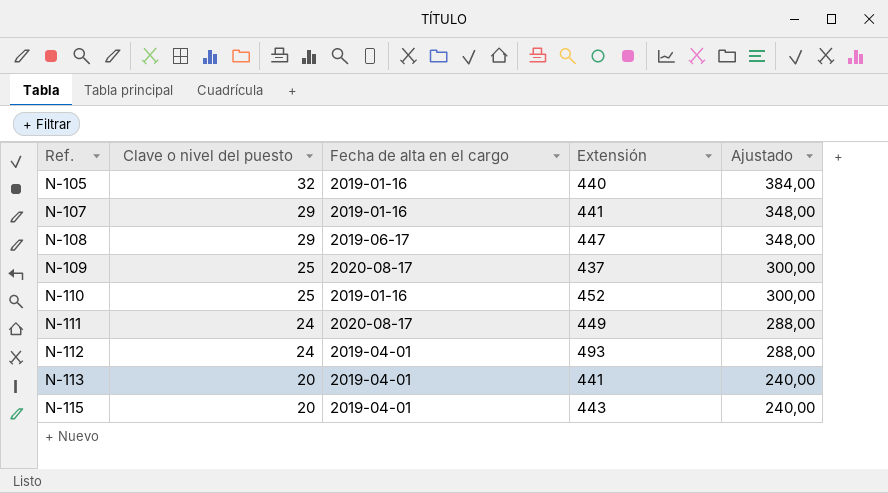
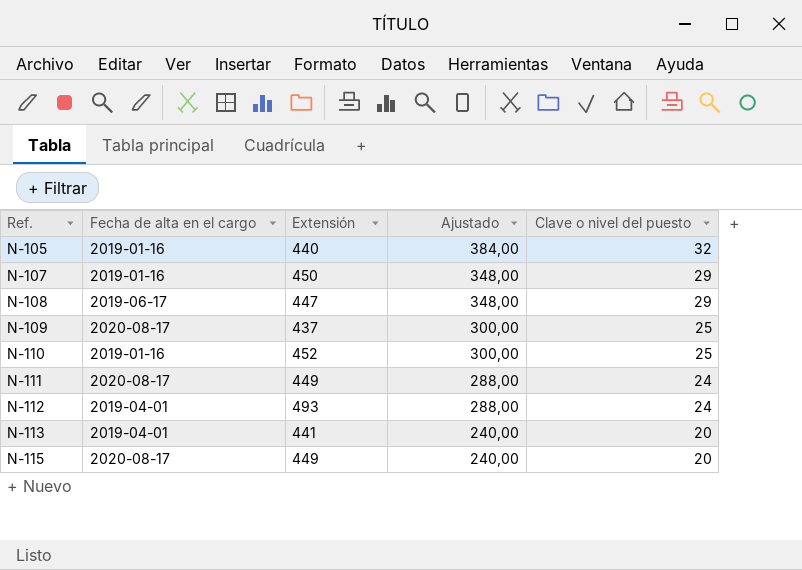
column Clave o nivel del puesto | position: 2 -> 5
N-107 | Extensión: 441 -> 450
N-115 | Fecha de alta en el cargo: 2019-04-01 -> 2020-08-17
N-115 | Extensión: 443 -> 449

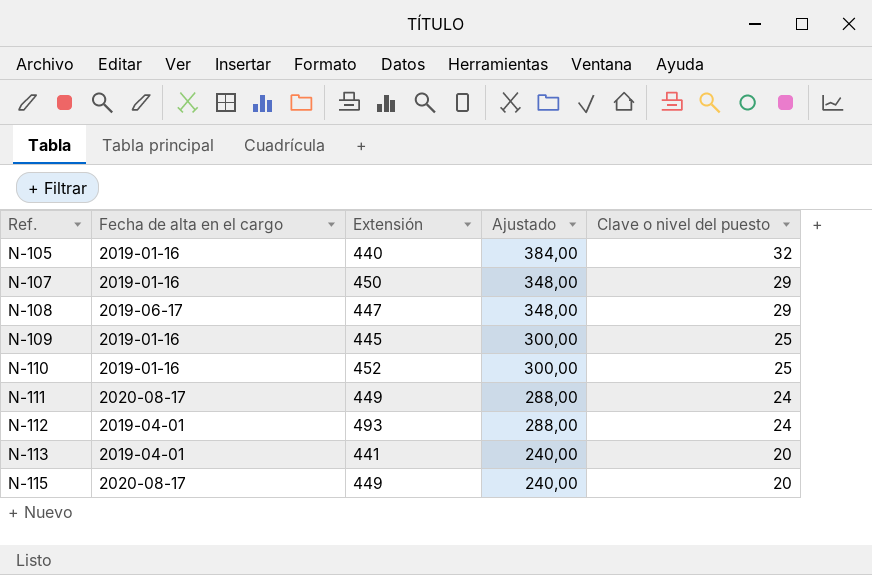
N-109 | Fecha de alta en el cargo: 2020-08-17 -> 2019-01-16
N-109 | Extensión: 437 -> 445

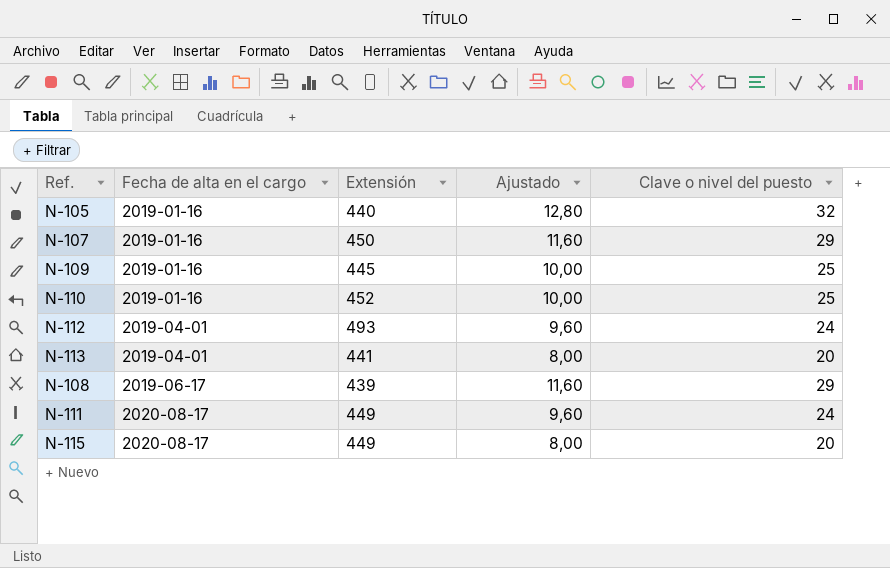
row order: Ref. ascending -> Fecha de alta en el cargo ascending
column Ajustado | formula: [Clave o nivel del puesto] * 12 -> [Clave o nivel del puesto] * 0,4
N-108 | Extensión: 447 -> 439

